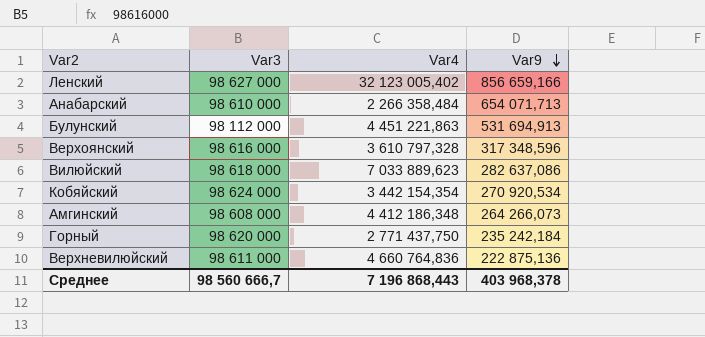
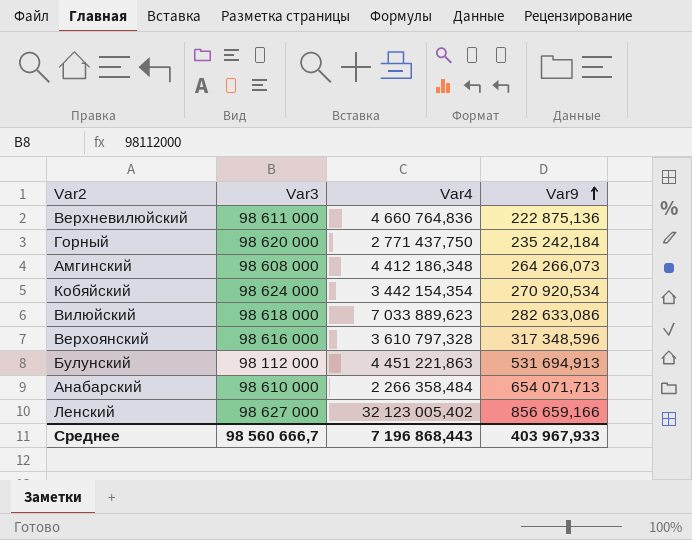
row order: Var9 descending -> Var9 ascending
Вилюйский | Var9: 282 637,086 -> 282 633,086
Среднее | Var9: 403 968,378 -> 403 967,933

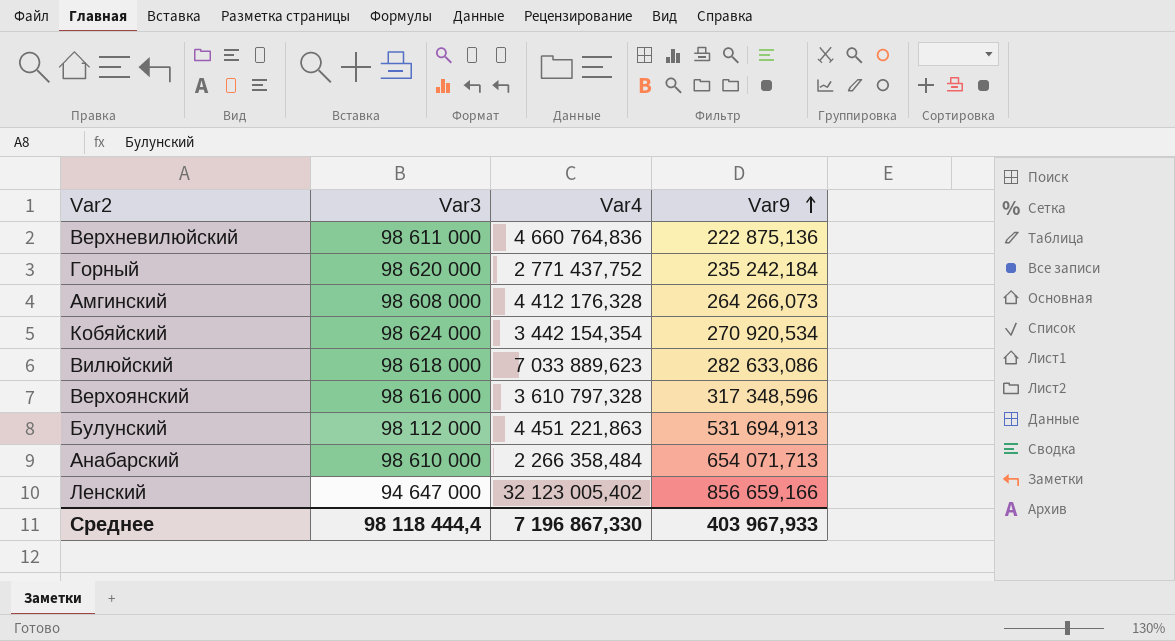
Горный | Var4: 2 771 437,750 -> 2 771 437,752
Амгинский | Var4: 4 412 186,348 -> 4 412 176,328
Ленский | Var3: 98 627 000 -> 94 647 000
Среднее | Var3: 98 560 666,7 -> 98 118 444,4
Среднее | Var4: 7 196 868,443 -> 7 196 867,330

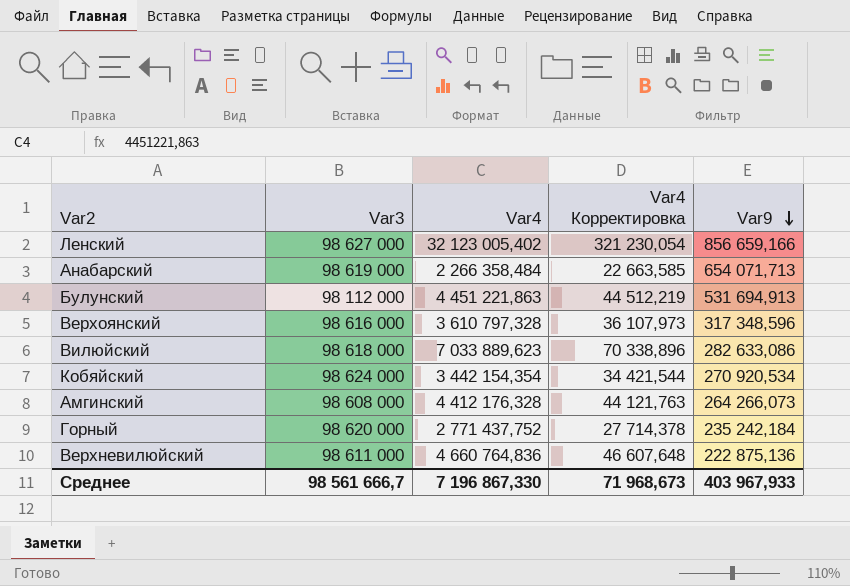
row order: Var9 ascending -> Var9 descending
column Var4 Корректировка | formula: none -> [Var4] * 0,01
Ленский | Var3: 94 647 000 -> 98 627 000
Анабарский | Var3: 98 610 000 -> 98 619 000
Среднее | Var3: 98 118 444,4 -> 98 561 666,7

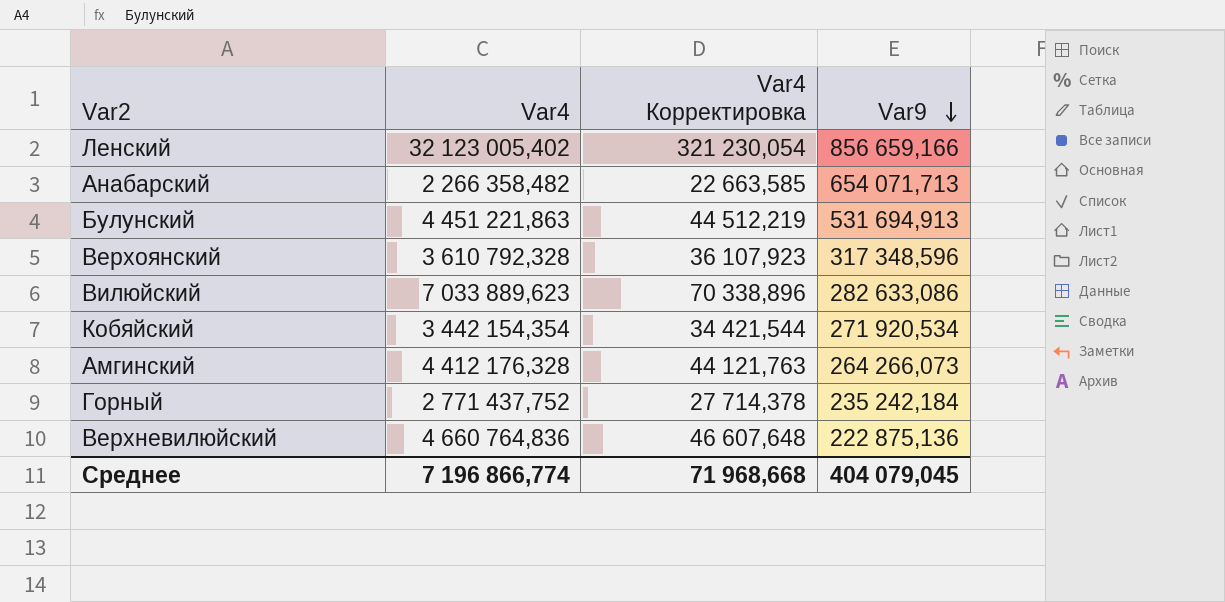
column Var3 | position: 2 -> none
Анабарский | Var4: 2 266 358,484 -> 2 266 358,482
Верхоянский | Var4: 3 610 797,328 -> 3 610 792,328
Верхоянский | Var4 Корректировка: 36 107,973 -> 36 107,923
Кобяйский | Var9: 270 920,534 -> 271 920,534
Среднее | Var4: 7 196 867,330 -> 7 196 866,774
Среднее | Var4 Корректировка: 71 968,673 -> 71 968,668
Среднее | Var9: 403 967,933 -> 404 079,045

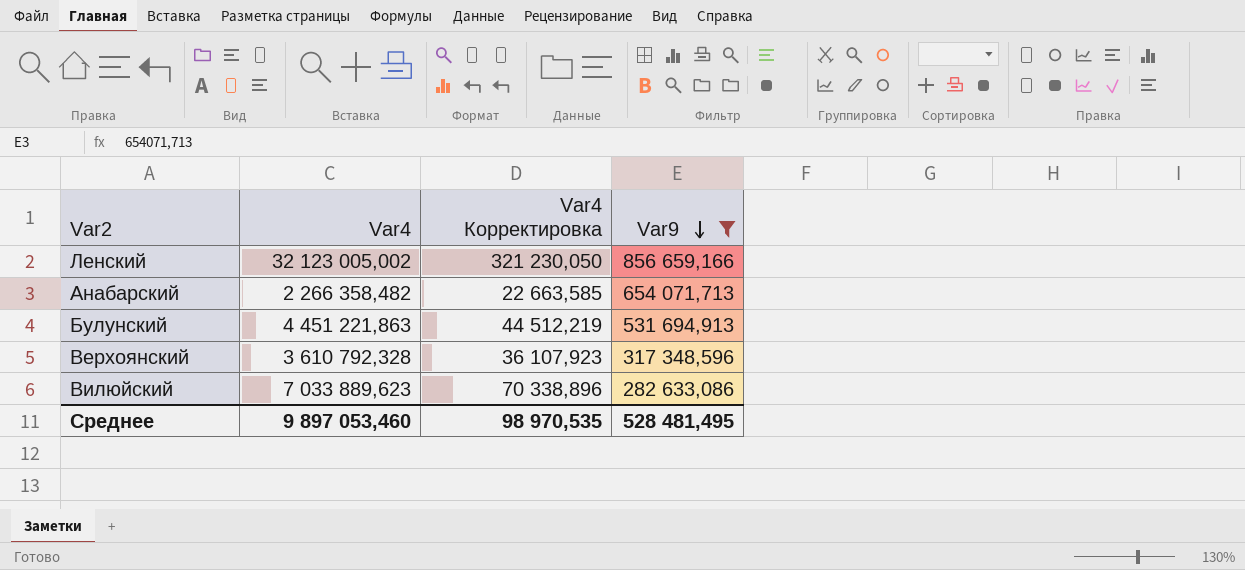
filter: none -> Var9 >= 282 633,086
Ленский | Var4: 32 123 005,402 -> 32 123 005,002
Ленский | Var4 Корректировка: 321 230,054 -> 321 230,050
Среднее | Var4: 7 196 866,774 -> 9 897 053,460
Среднее | Var4 Корректировка: 71 968,668 -> 98 970,535
Среднее | Var9: 404 079,045 -> 528 481,495

